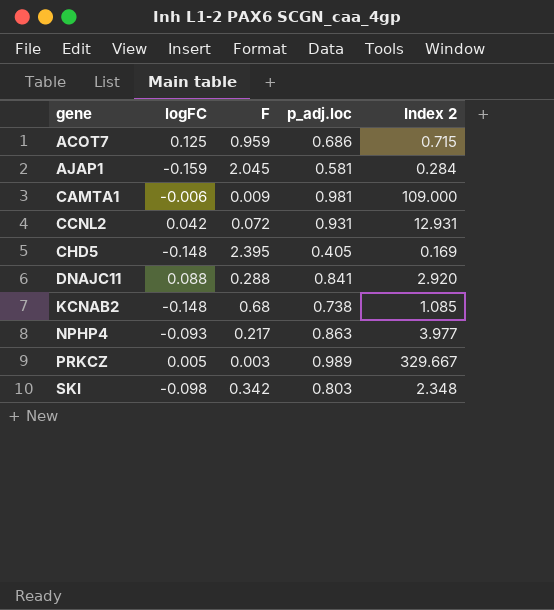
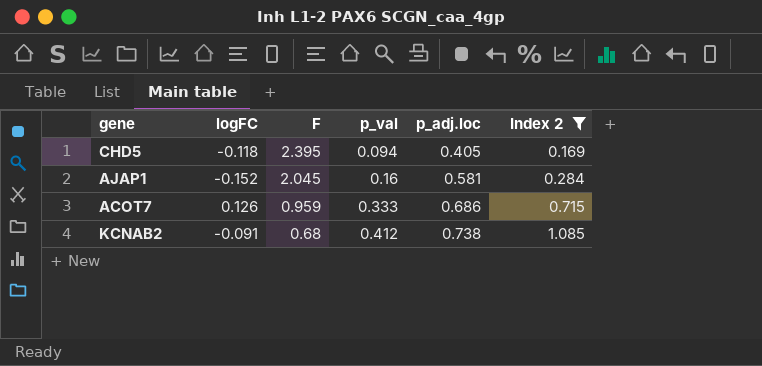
filter: none -> Index 2 <= 1.085
row order: gene ascending -> F descending
column p_val | position: none -> 4
CHD5 | logFC: -0.148 -> -0.118
AJAP1 | logFC: -0.159 -> -0.152
ACOT7 | logFC: 0.125 -> 0.126
KCNAB2 | logFC: -0.148 -> -0.091

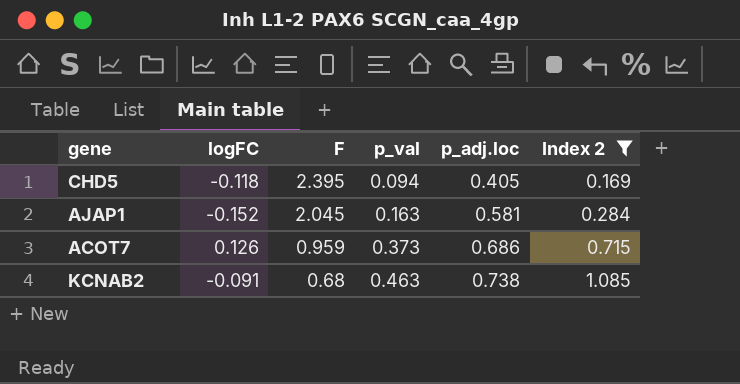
AJAP1 | p_val: 0.16 -> 0.163
ACOT7 | p_val: 0.333 -> 0.373
KCNAB2 | p_val: 0.412 -> 0.463

